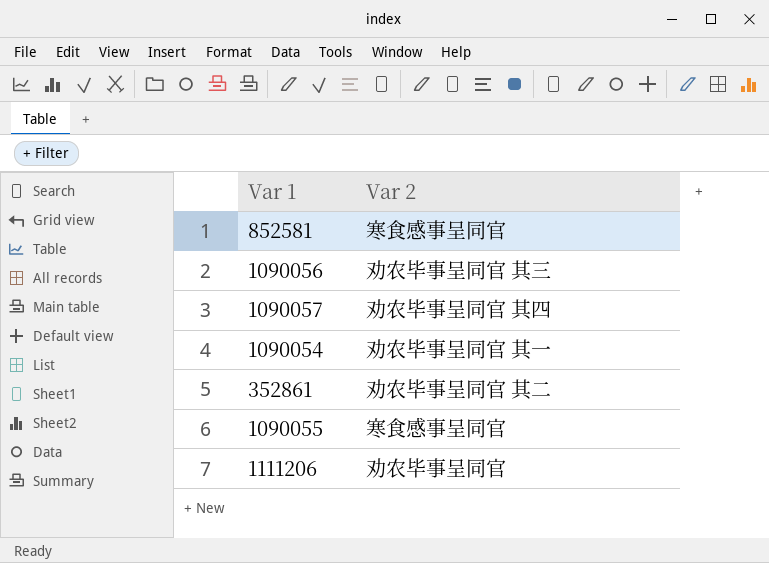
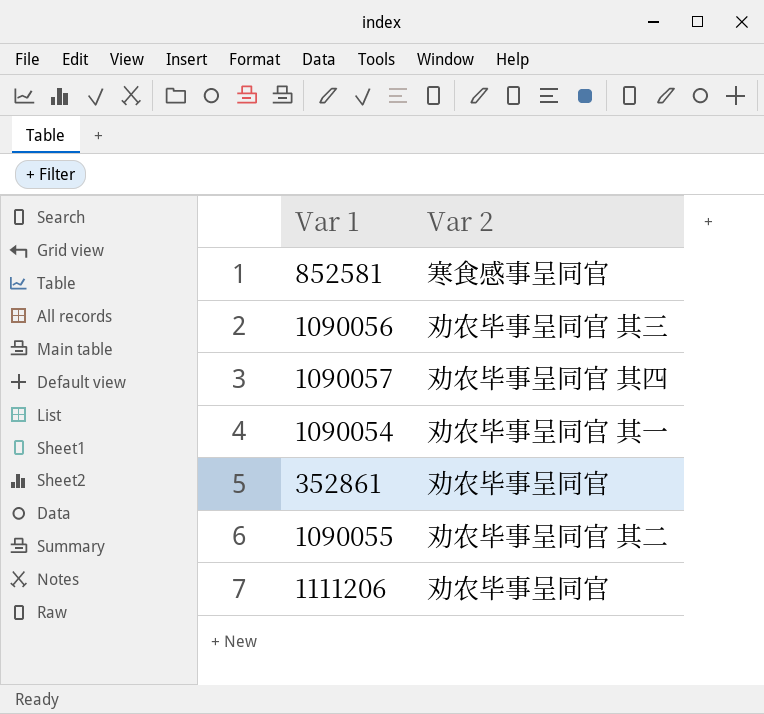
352861 | Var 2: 劝农毕事呈同官 其二 -> 劝农毕事呈同官
1090055 | Var 2: 寒食感事呈同官 -> 劝农毕事呈同官 其二

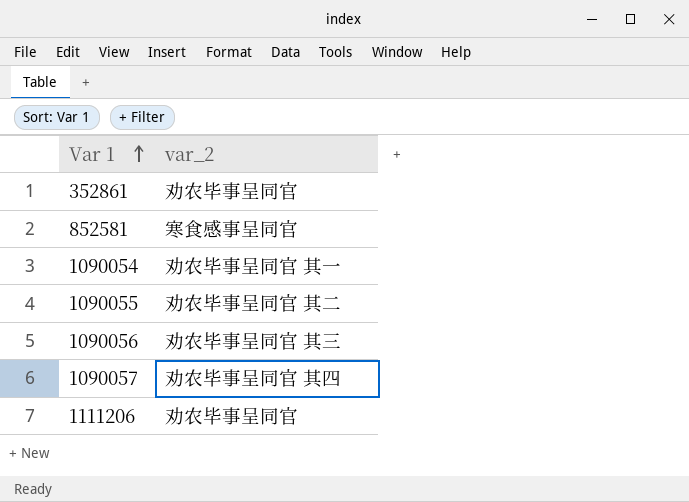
row order: none -> Var 1 ascending
column name: Var 2 -> var_2

